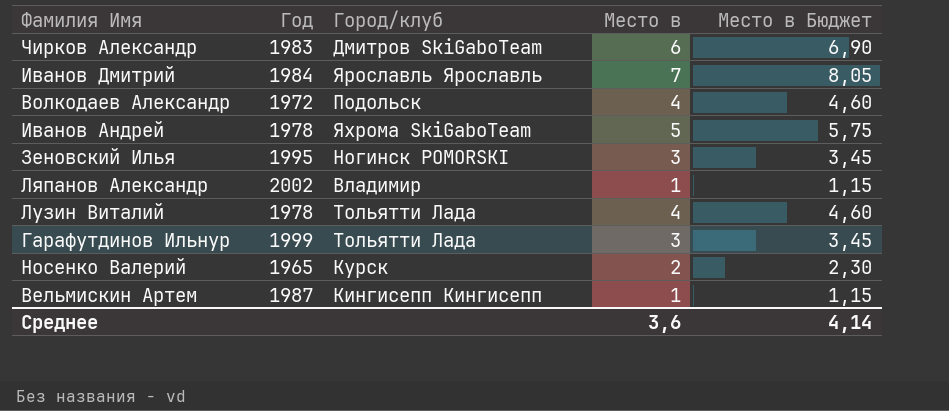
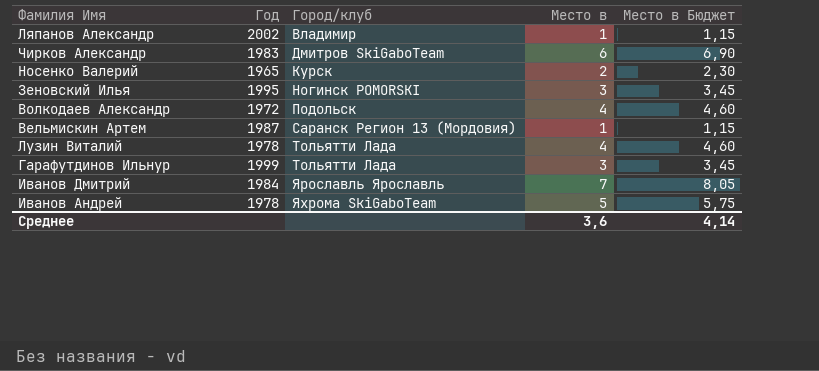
row order: none -> Город/клуб ascending
Вельмискин Артем | Город/клуб: Кингисепп Кингисепп -> Саранск Регион 13 (Мордовия)

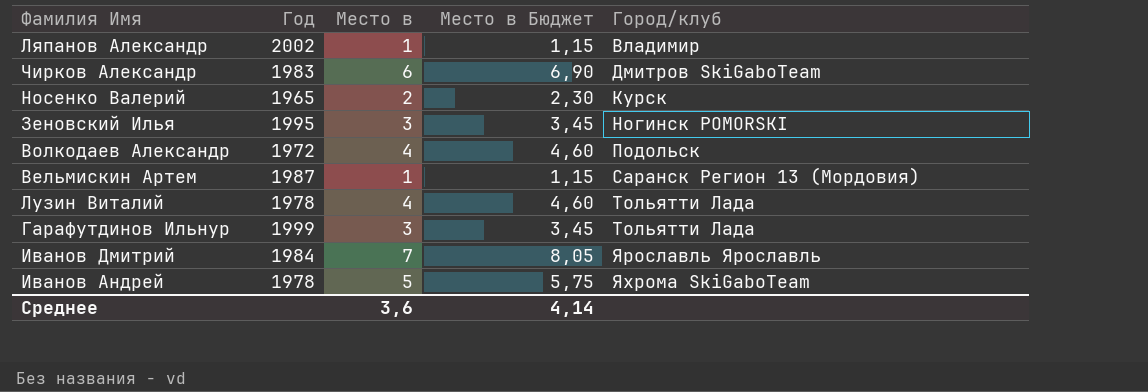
column Город/клуб | position: 3 -> 5

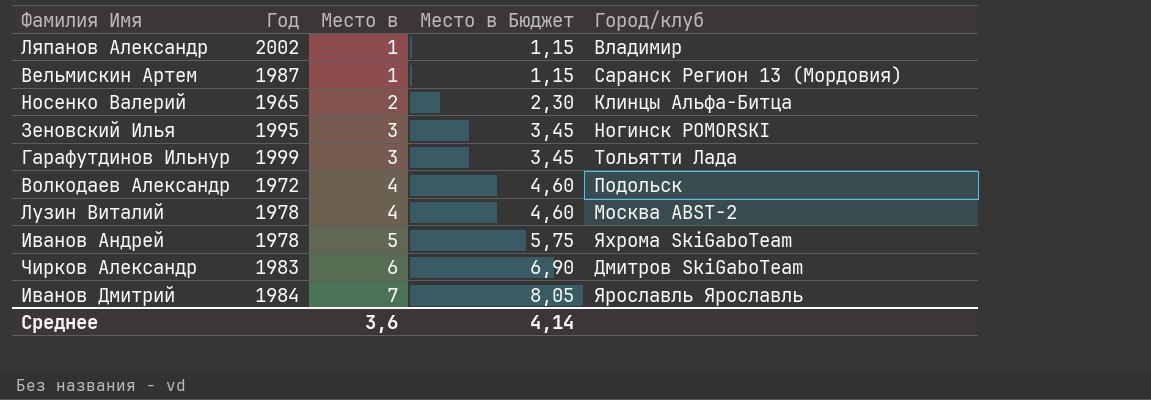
row order: Город/клуб ascending -> Место в ascending
Носенко Валерий | Город/клуб: Курск -> Клинцы Альфа-Битца
Лузин Виталий | Город/клуб: Тольятти Лада -> Москва ABST-2

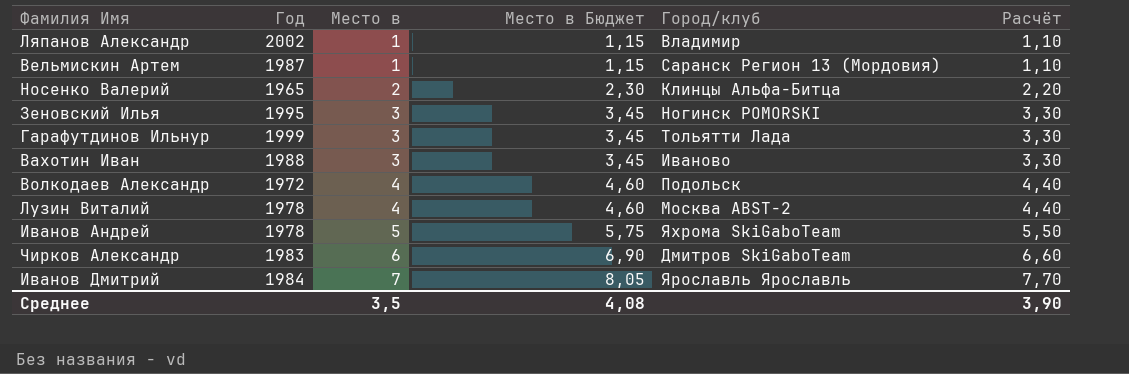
column Расчёт | formula: none -> [Место в] * 1,1
row Вахотин Иван: none -> 1988 | 3 | 3,45 | Иваново | 3,30
Среднее | Место в: 3,6 -> 3,5
Среднее | Место в Бюджет: 4,14 -> 4,08

